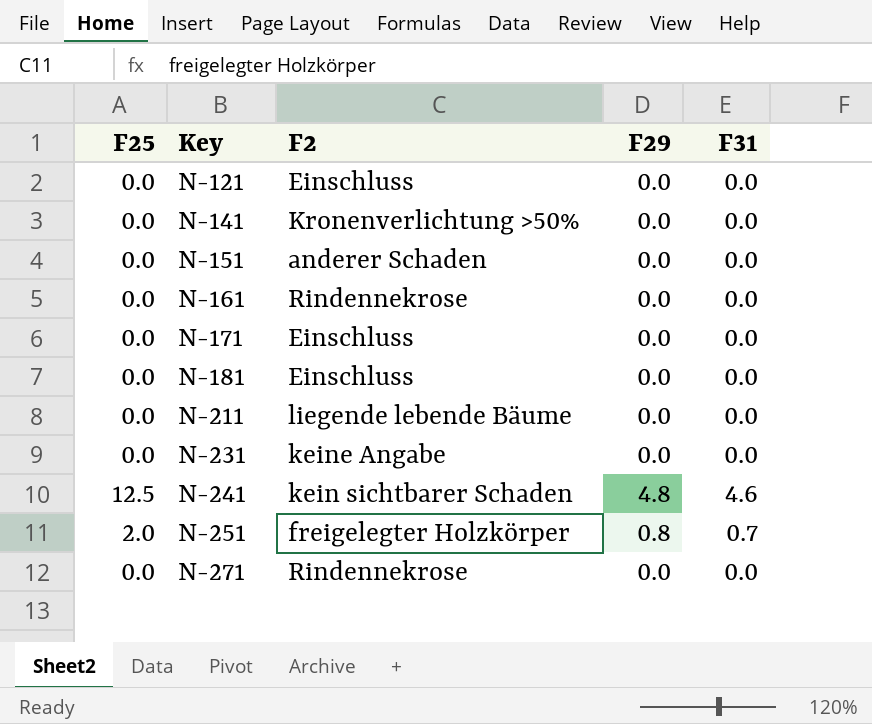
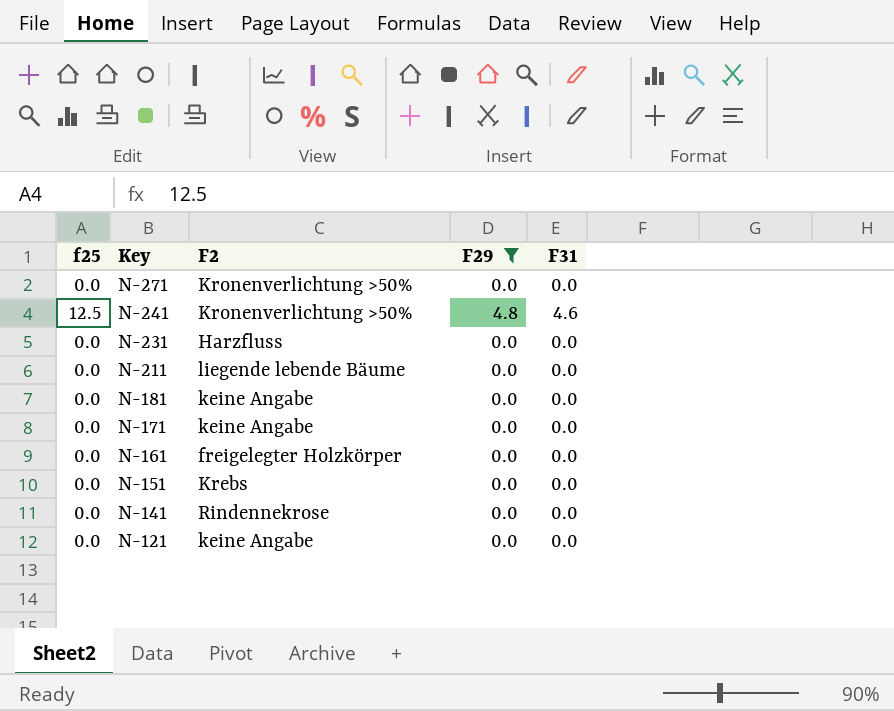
filter: none -> F29 != 0.8
row order: Key ascending -> Key descending
column name: F25 -> f25
N-271 | F2: Rindennekrose -> Kronenverlichtung >50%
N-241 | F2: kein sichtbarer Schaden -> Kronenverlichtung >50%
N-231 | F2: keine Angabe -> Harzfluss
N-181 | F2: Einschluss -> keine Angabe
N-171 | F2: Einschluss -> keine Angabe
N-161 | F2: Rindennekrose -> freigelegter Holzkörper
N-151 | F2: anderer Schaden -> Krebs
N-141 | F2: Kronenverlichtung >50% -> Rindennekrose
N-121 | F2: Einschluss -> keine Angabe

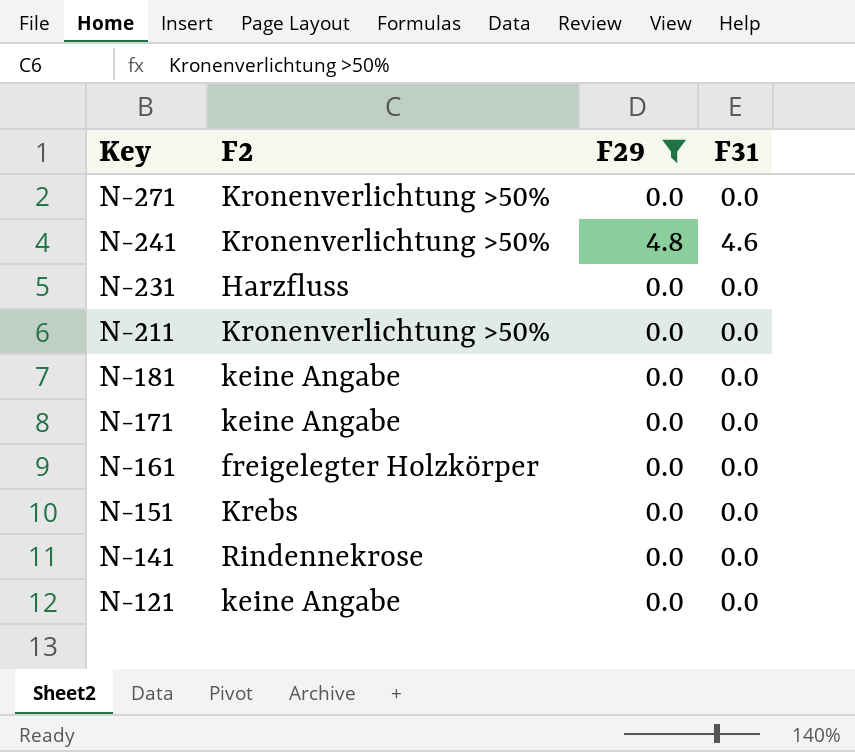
column f25 | position: 1 -> none
N-211 | F2: liegende lebende Bäume -> Kronenverlichtung >50%

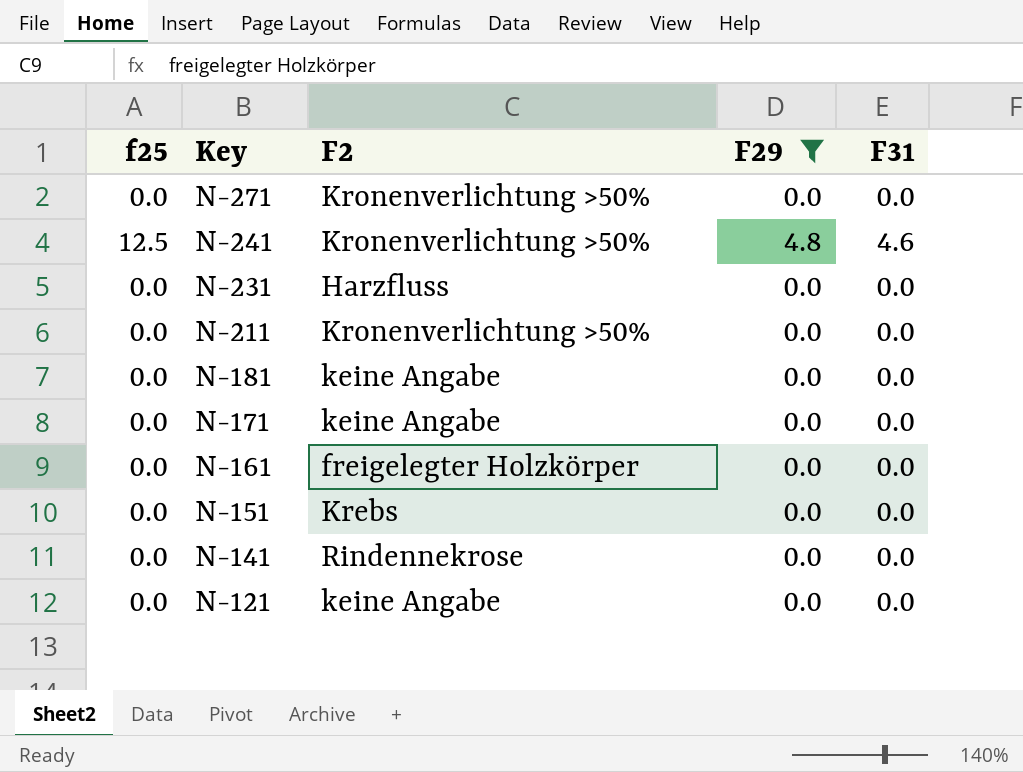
column f25 | position: none -> 1

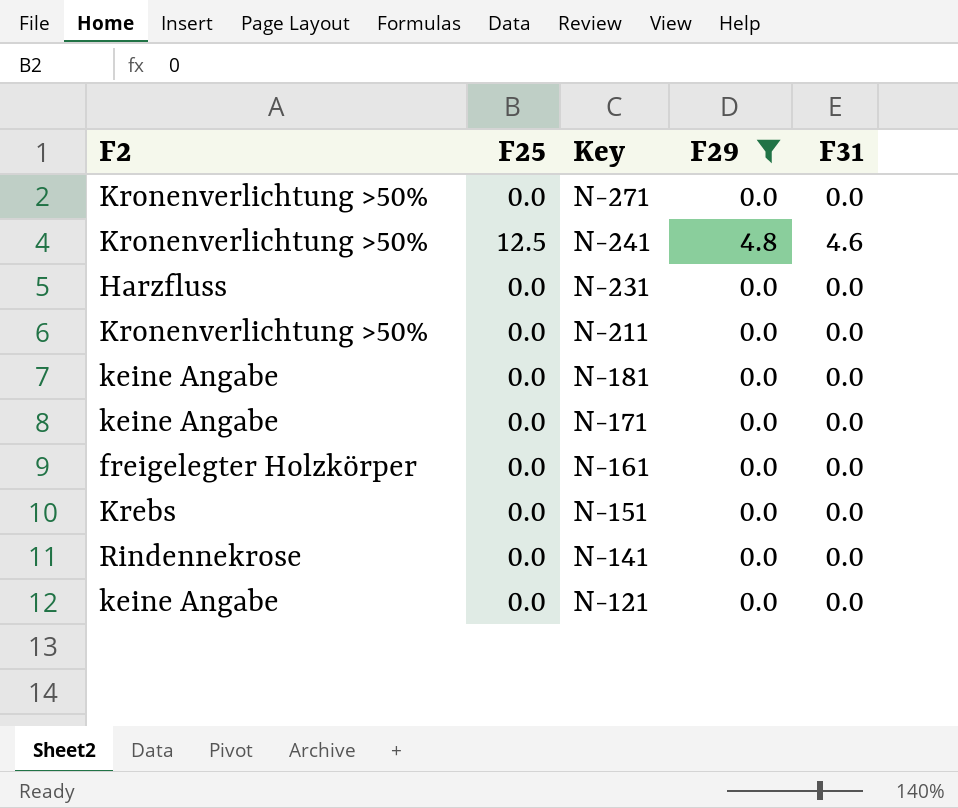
column F2 | position: 3 -> 1
column name: f25 -> F25

